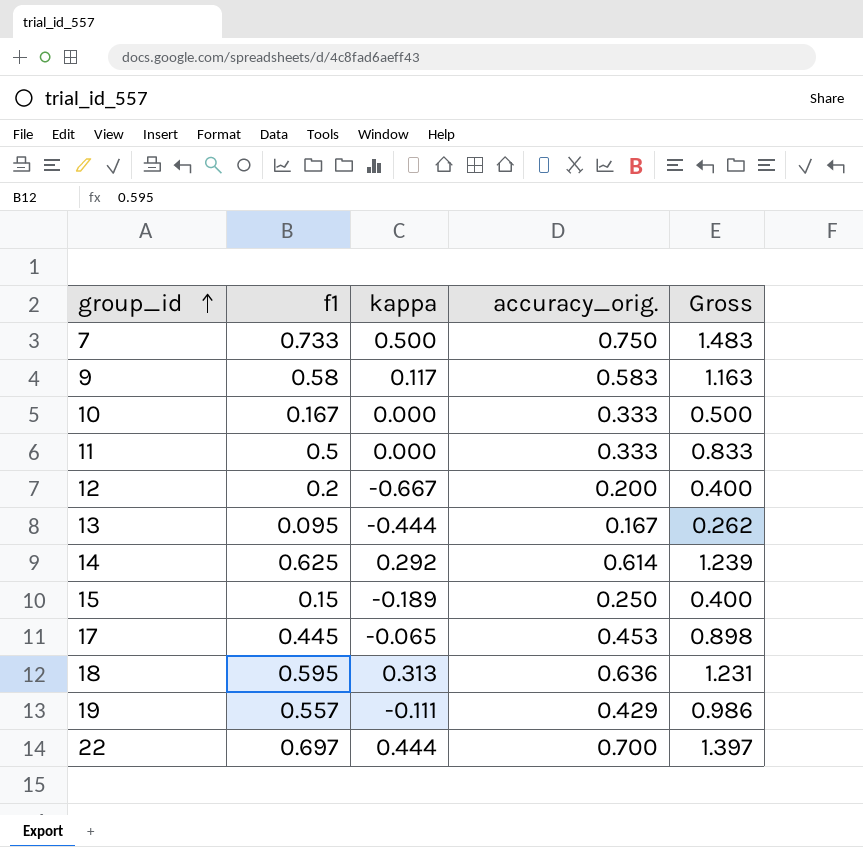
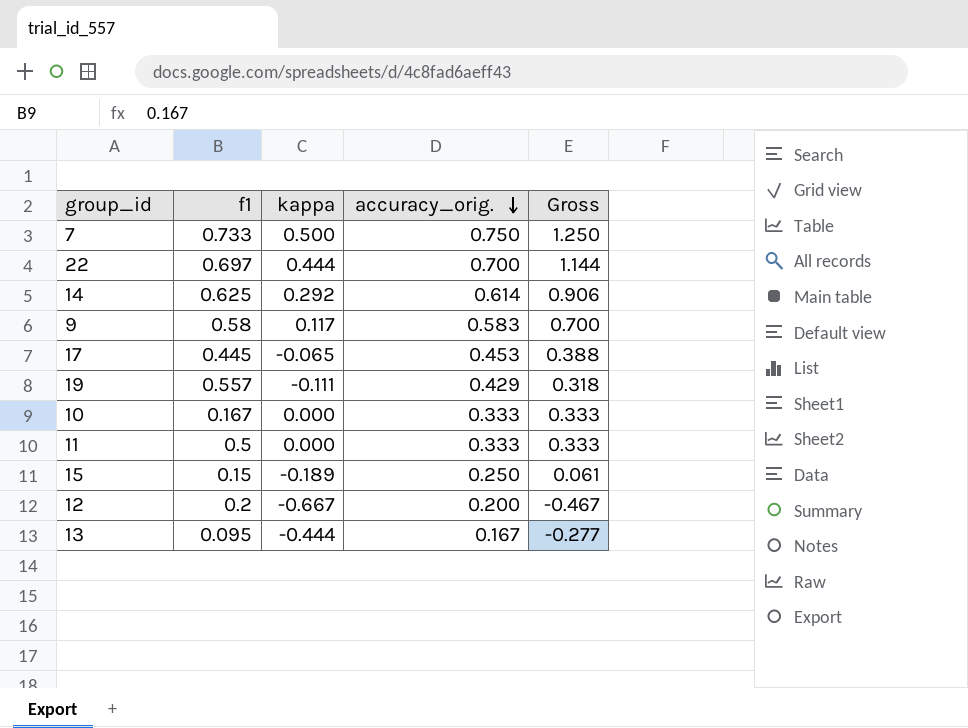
row order: group_id ascending -> accuracy_orig. descending
column Gross | formula: [f1] + [accuracy_orig.] -> [kappa] + [accuracy_orig.]
row 18: 0.595 | 0.313 | 0.636 | 1.231 -> none

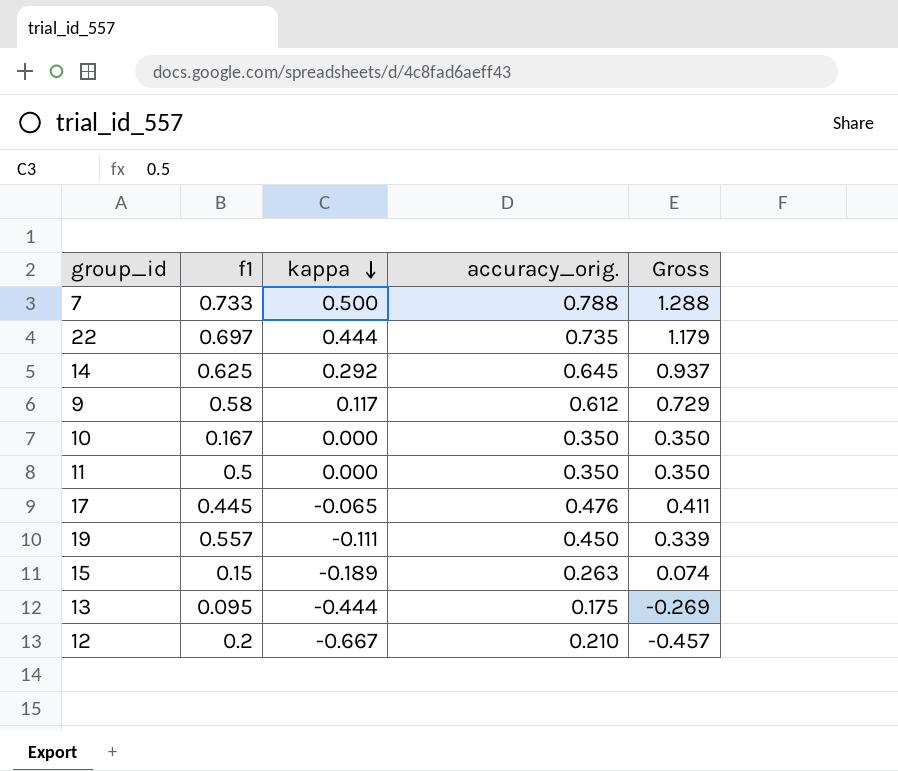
row order: accuracy_orig. descending -> kappa descending
7 | accuracy_orig.: 0.750 -> 0.788
7 | Gross: 1.250 -> 1.288
22 | accuracy_orig.: 0.700 -> 0.735
22 | Gross: 1.144 -> 1.179
14 | accuracy_orig.: 0.614 -> 0.645
14 | Gross: 0.906 -> 0.937
9 | accuracy_orig.: 0.583 -> 0.612
9 | Gross: 0.700 -> 0.729
10 | accuracy_orig.: 0.333 -> 0.350
10 | Gross: 0.333 -> 0.350
11 | accuracy_orig.: 0.333 -> 0.350
11 | Gross: 0.333 -> 0.350
17 | accuracy_orig.: 0.453 -> 0.476
17 | Gross: 0.388 -> 0.411
19 | accuracy_orig.: 0.429 -> 0.450
19 | Gross: 0.318 -> 0.339
15 | accuracy_orig.: 0.250 -> 0.263
15 | Gross: 0.061 -> 0.074
13 | accuracy_orig.: 0.167 -> 0.175
13 | Gross: -0.277 -> -0.269
12 | accuracy_orig.: 0.200 -> 0.210
12 | Gross: -0.467 -> -0.457

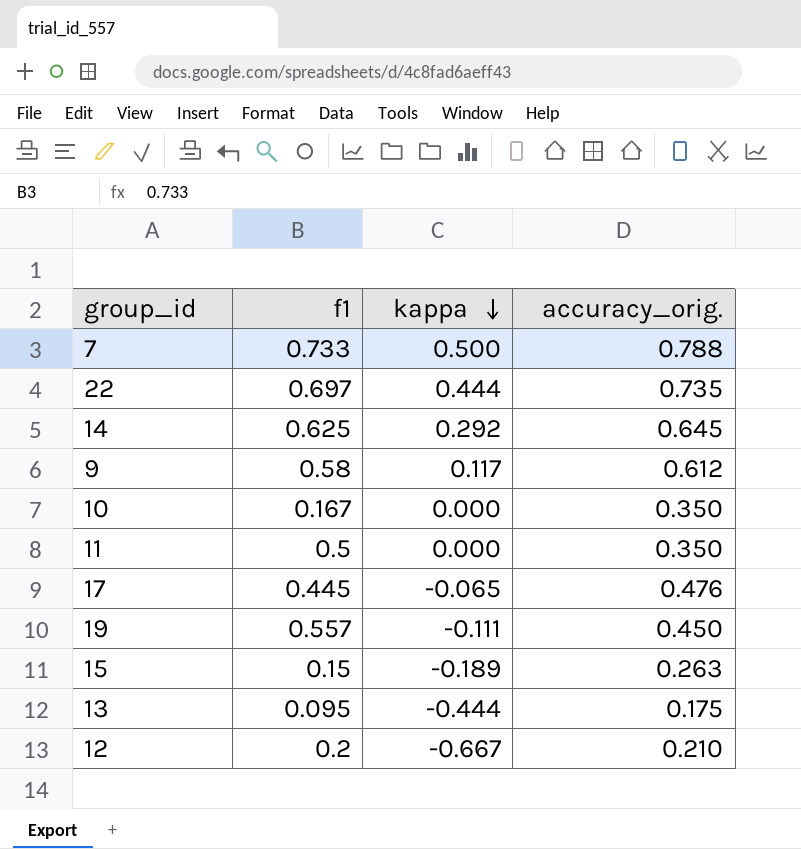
column Gross | formula: [kappa] + [accuracy_orig.] -> none

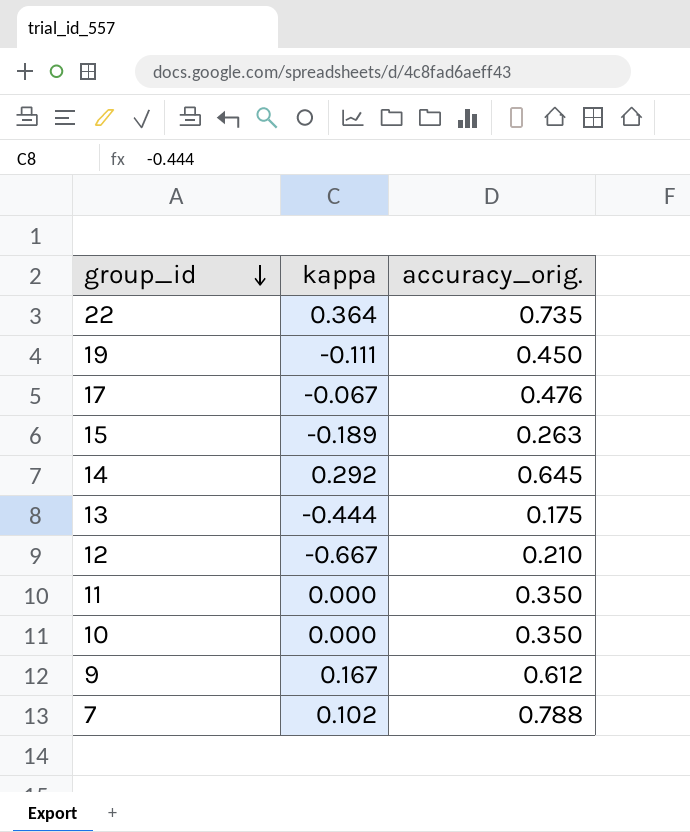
row order: kappa descending -> group_id descending
column f1 | position: 2 -> none
22 | kappa: 0.444 -> 0.364
17 | kappa: -0.065 -> -0.067
9 | kappa: 0.117 -> 0.167
7 | kappa: 0.500 -> 0.102

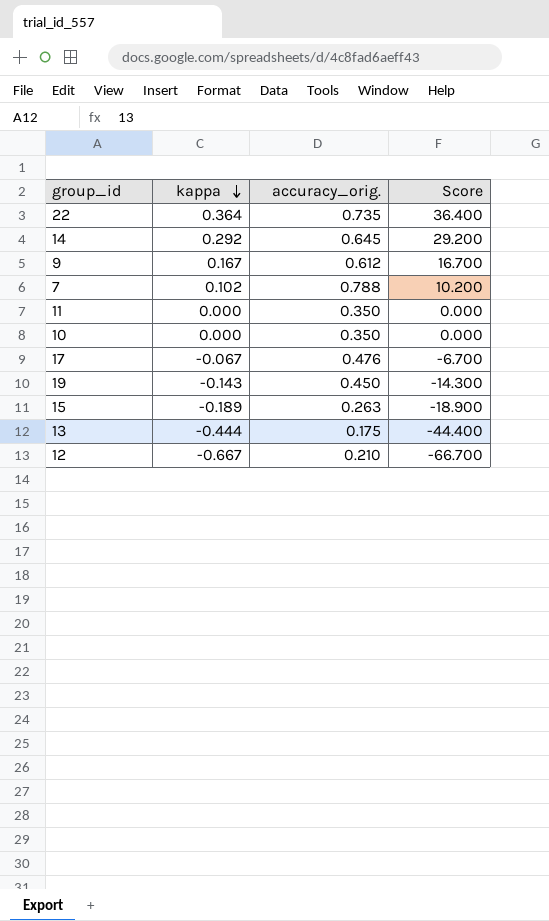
row order: group_id descending -> kappa descending
column Score | formula: none -> [kappa] * 100
19 | kappa: -0.111 -> -0.143

